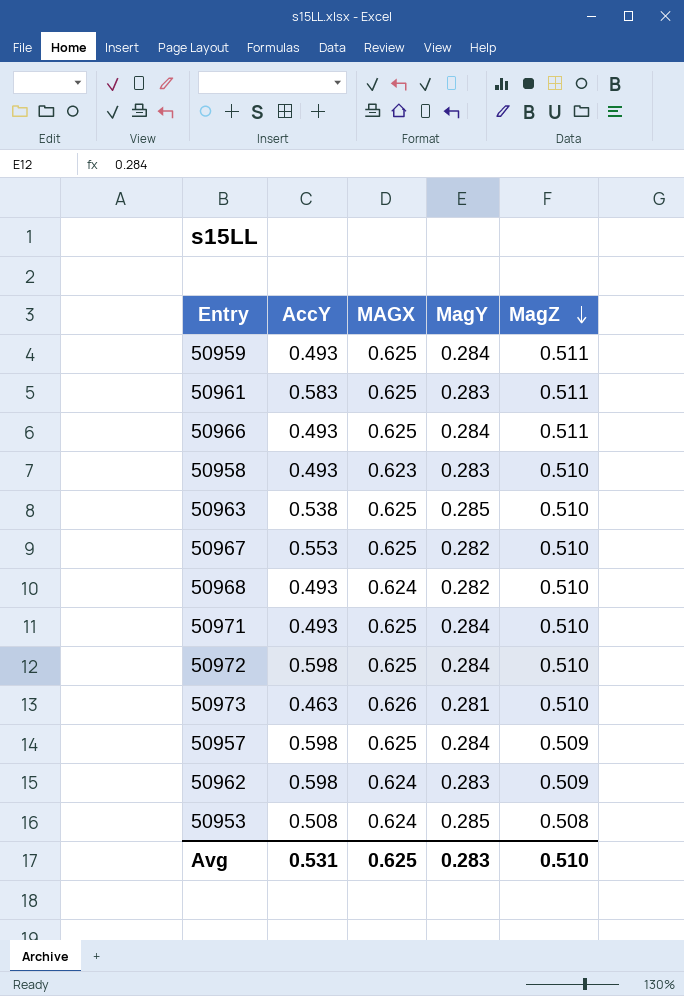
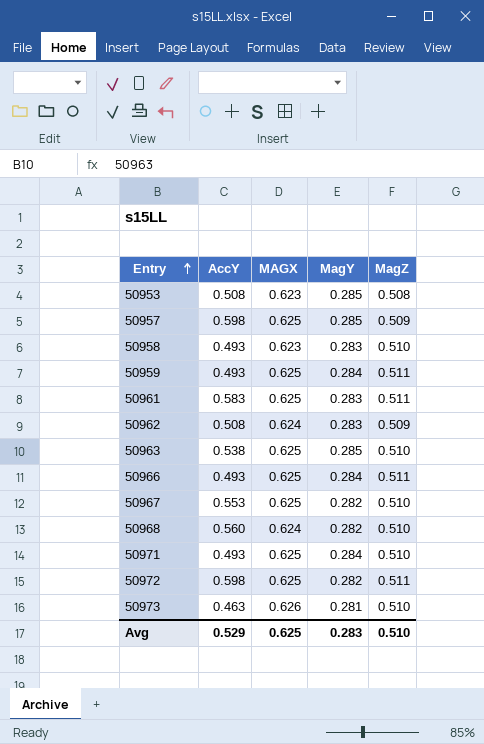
row order: MagZ descending -> Entry ascending
50953 | MAGX: 0.624 -> 0.623
50957 | MagY: 0.284 -> 0.285
50962 | AccY: 0.598 -> 0.508
50968 | AccY: 0.493 -> 0.560
50972 | MagY: 0.284 -> 0.282
50972 | MagZ: 0.510 -> 0.511
Avg | AccY: 0.531 -> 0.529

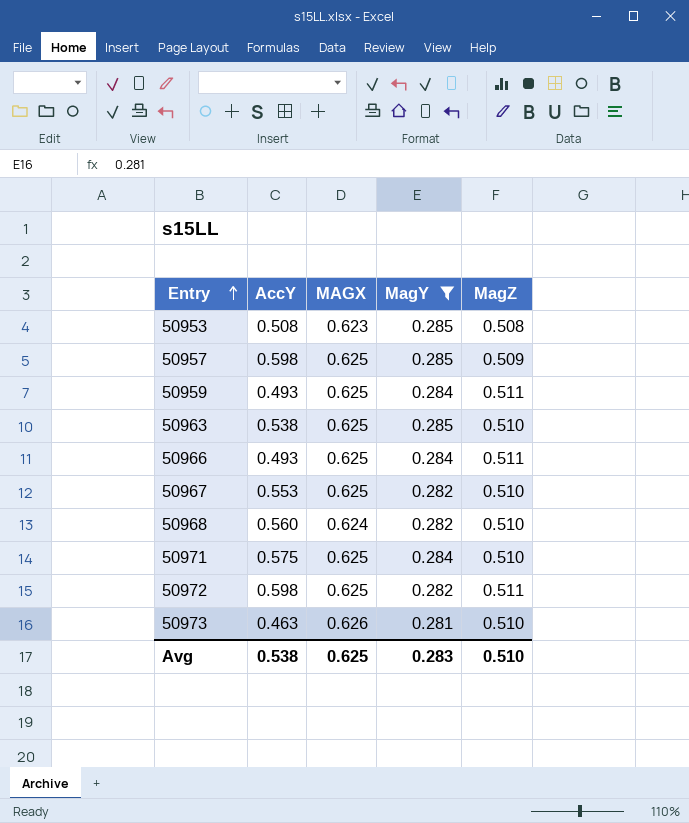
filter: none -> MagY != 0.283
50971 | AccY: 0.493 -> 0.575
Avg | AccY: 0.529 -> 0.538

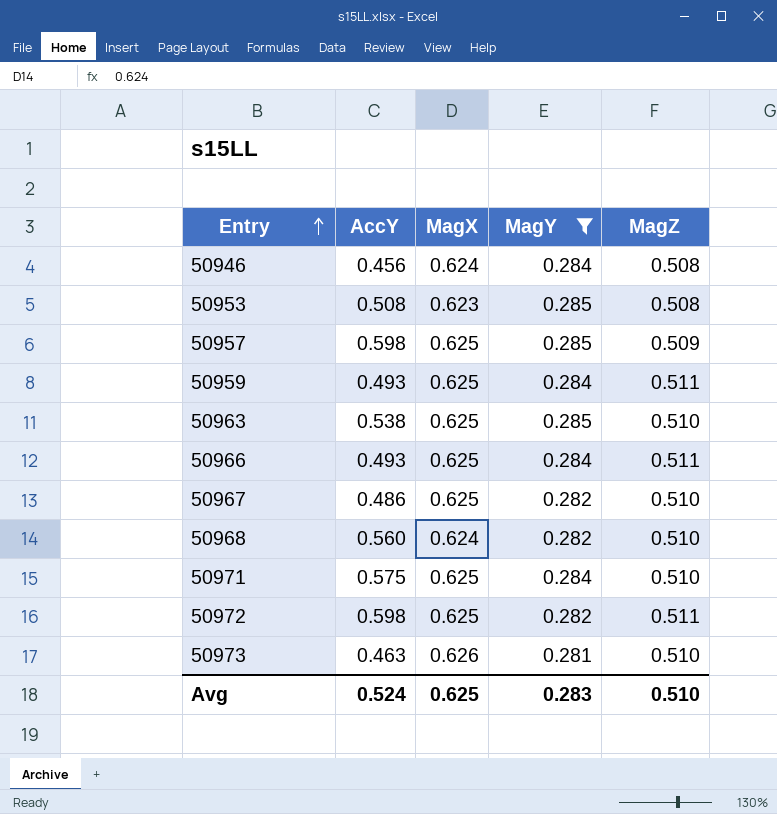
column name: MAGX -> MagX
row 50946: none -> 0.456 | 0.624 | 0.284 | 0.508
50967 | AccY: 0.553 -> 0.486
Avg | AccY: 0.538 -> 0.524

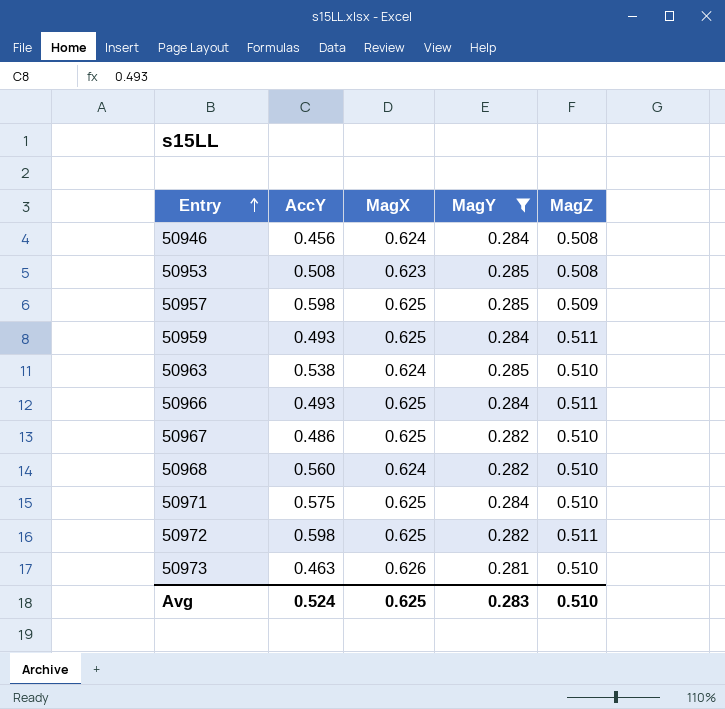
50963 | MagX: 0.625 -> 0.624

